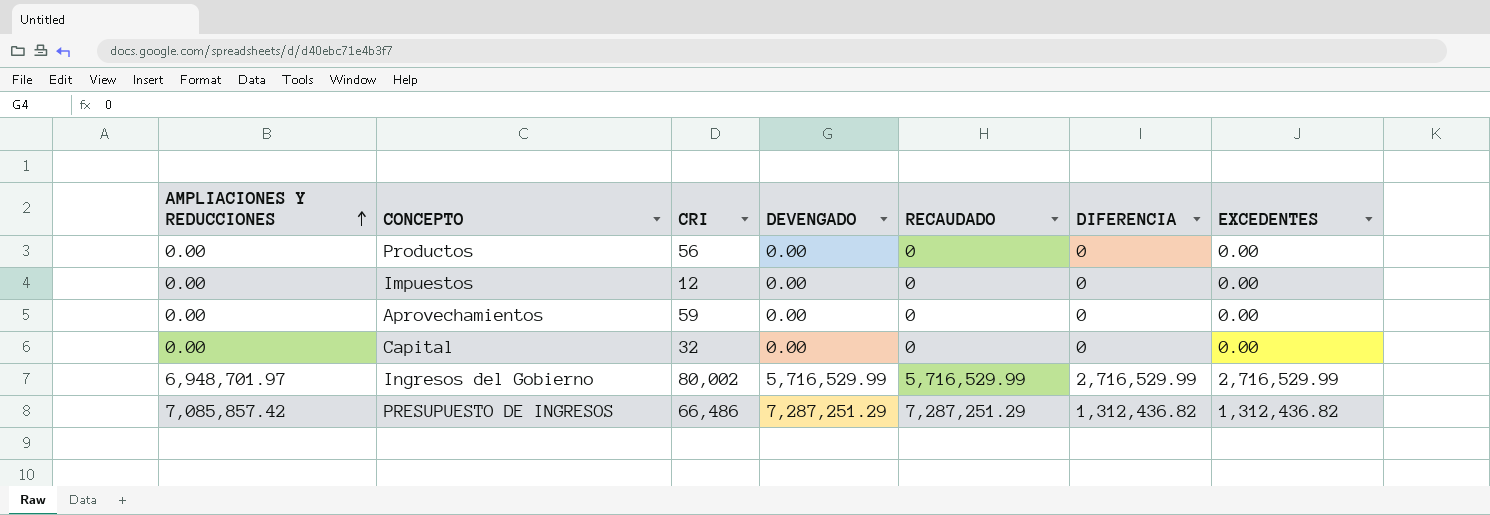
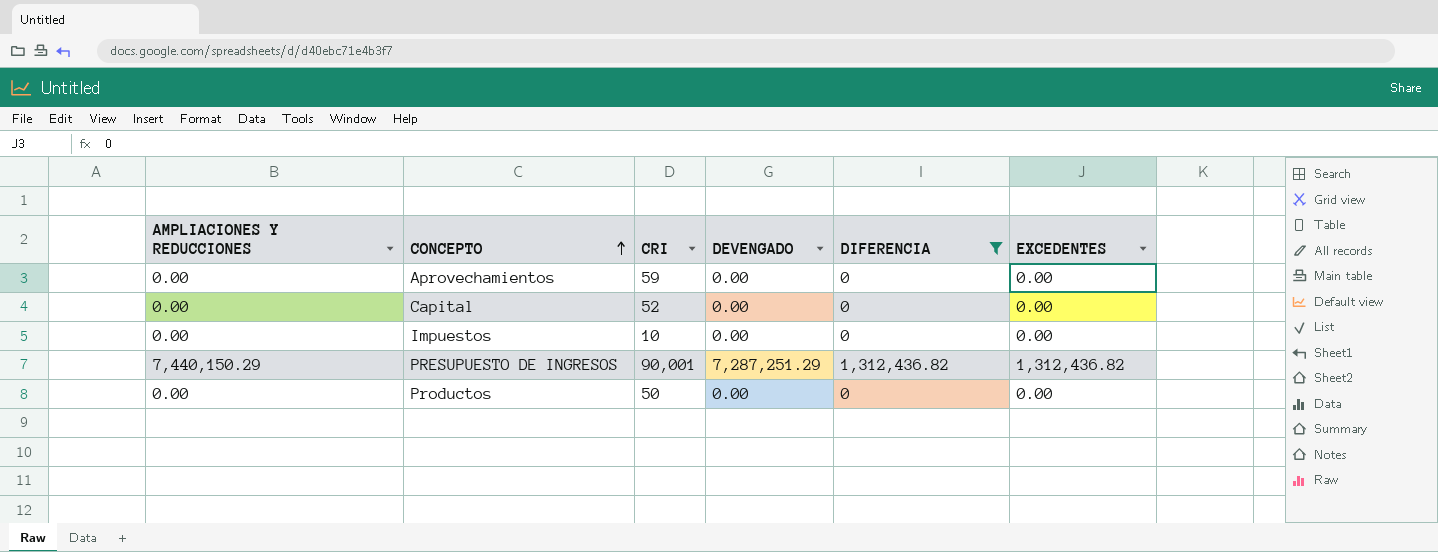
filter: none -> DIFERENCIA != 2,716,529.99
row order: AMPLIACIONES Y REDUCCIONES ascending -> CONCEPTO ascending
column RECAUDADO | position: 5 -> none
Capital | CRI: 32 -> 52
Impuestos | CRI: 12 -> 10
PRESUPUESTO DE INGRESOS | AMPLIACIONES Y REDUCCIONES: 7,085,857.42 -> 7,440,150.29
PRESUPUESTO DE INGRESOS | CRI: 66,486 -> 90,001
Productos | CRI: 56 -> 50

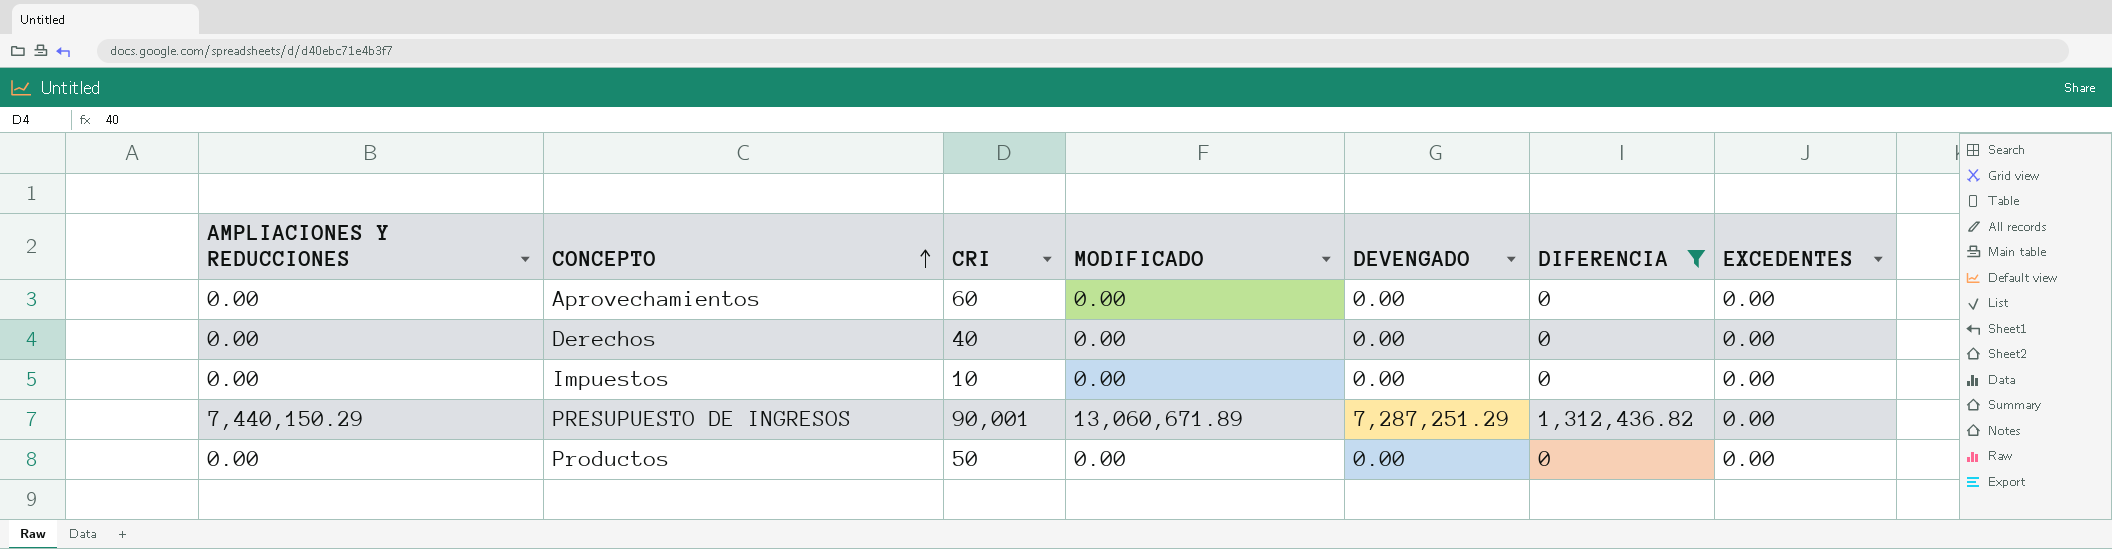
column MODIFICADO | position: none -> 4
row Capital: 0.00 | 52 | 0.00 | 0 | 0.00 -> none
Aprovechamientos | CRI: 59 -> 60
row Derechos: none -> 0.00 | 40 | 0.00 | 0.00 | 0 | 0.00
PRESUPUESTO DE INGRESOS | EXCEDENTES: 1,312,436.82 -> 0.00

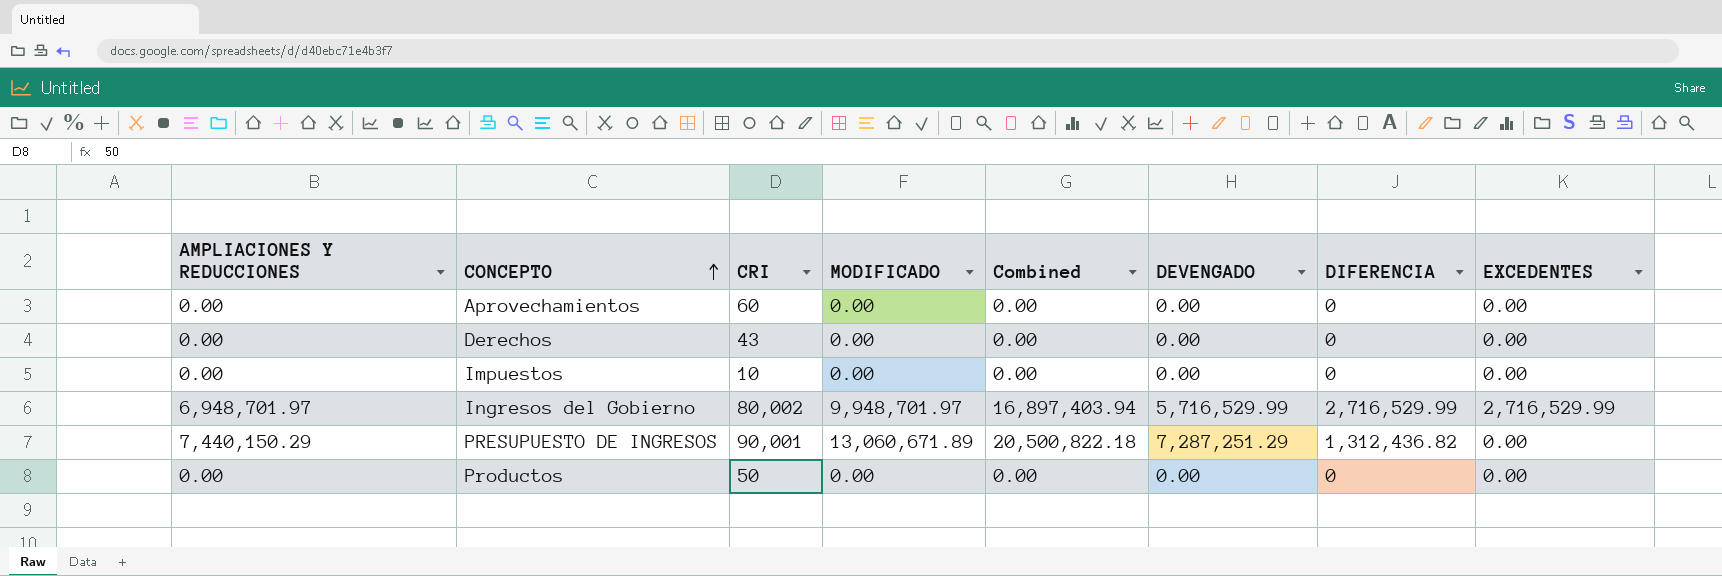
filter: DIFERENCIA != 2,716,529.99 -> none
column Combined | formula: none -> [AMPLIACIONES Y REDUCCIONES] + [MODIFICADO]
Derechos | CRI: 40 -> 43

